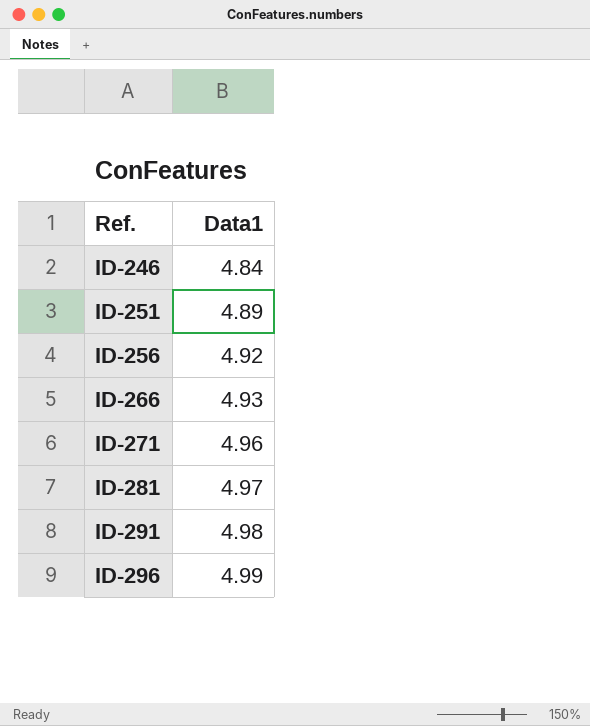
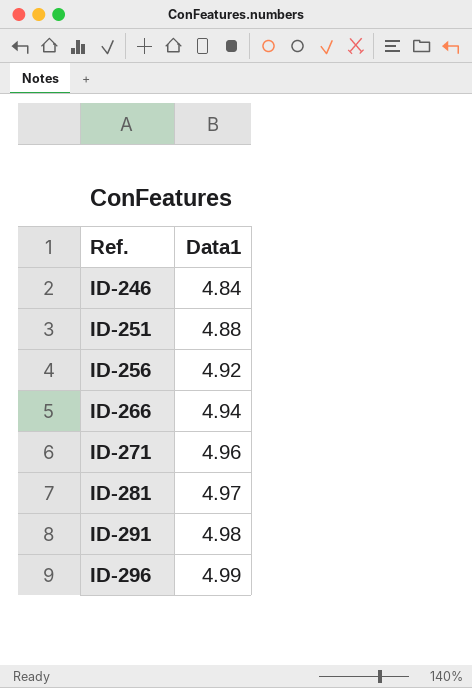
ID-251 | Data1: 4.89 -> 4.88
ID-266 | Data1: 4.93 -> 4.94

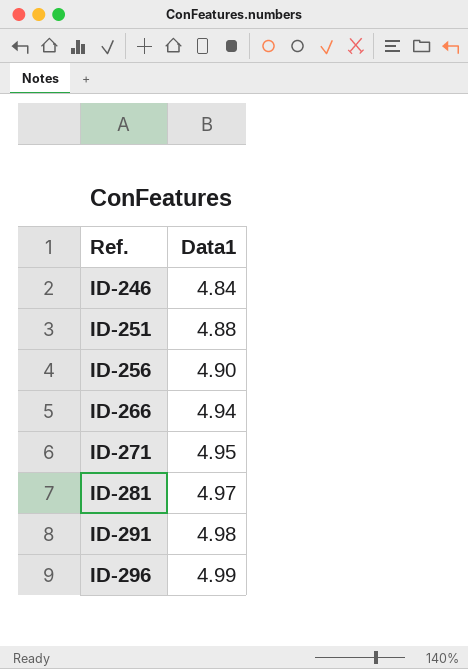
ID-256 | Data1: 4.92 -> 4.90
ID-271 | Data1: 4.96 -> 4.95

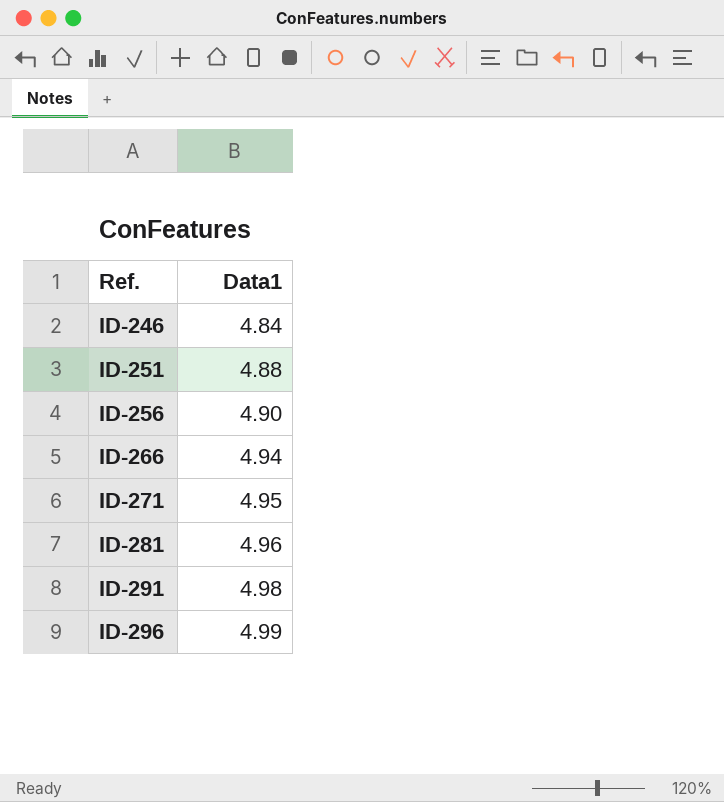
ID-281 | Data1: 4.97 -> 4.96

